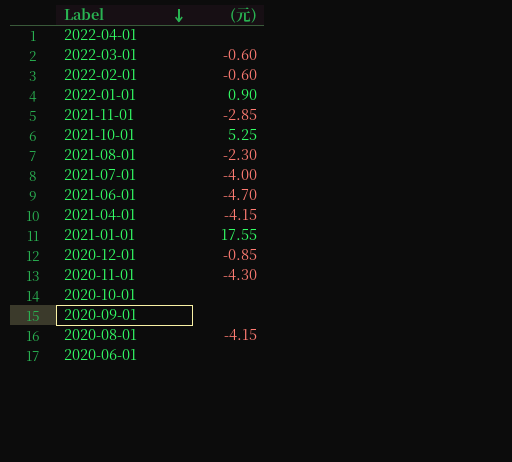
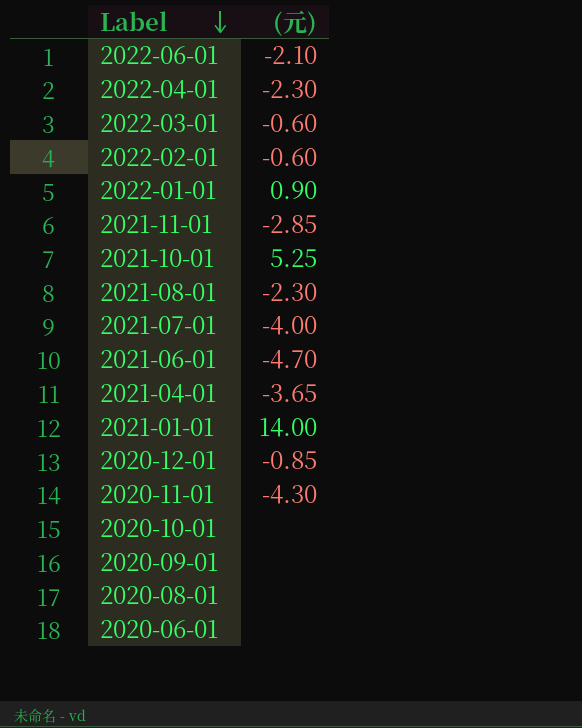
row 2022-06-01: none -> -2.10
2022-04-01 | (元): none -> -2.30
2021-04-01 | (元): -4.15 -> -3.65
2021-01-01 | (元): 17.55 -> 14.00
2020-08-01 | (元): -4.15 -> none

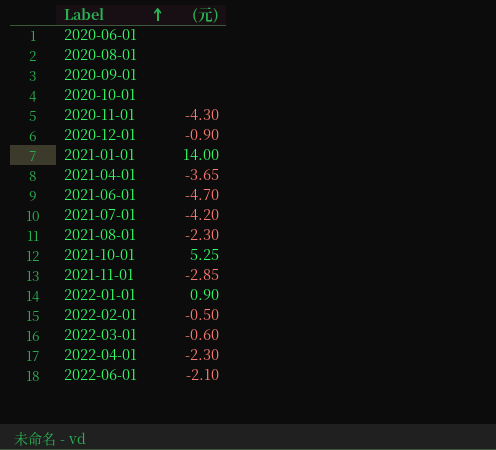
row order: Label descending -> Label ascending
2020-12-01 | (元): -0.85 -> -0.90
2021-07-01 | (元): -4.00 -> -4.20
2022-02-01 | (元): -0.60 -> -0.50

